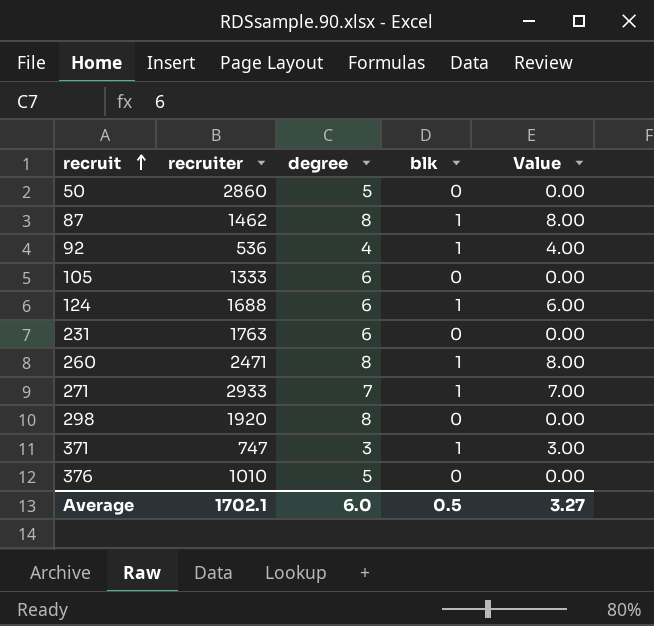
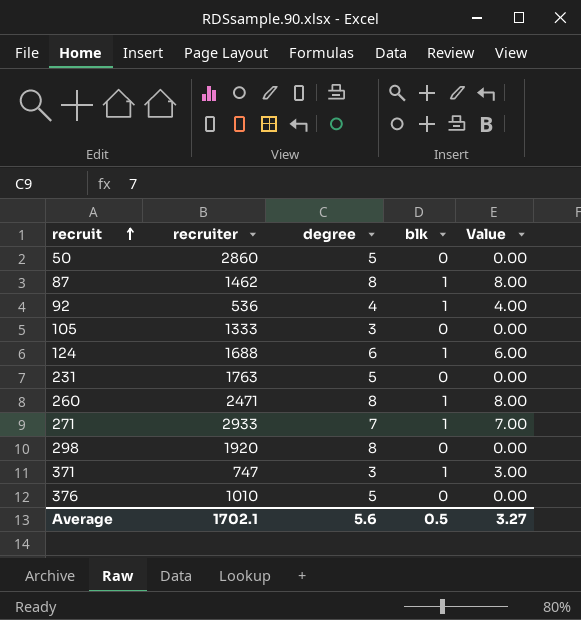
105 | degree: 6 -> 3
231 | degree: 6 -> 5
Average | degree: 6.0 -> 5.6

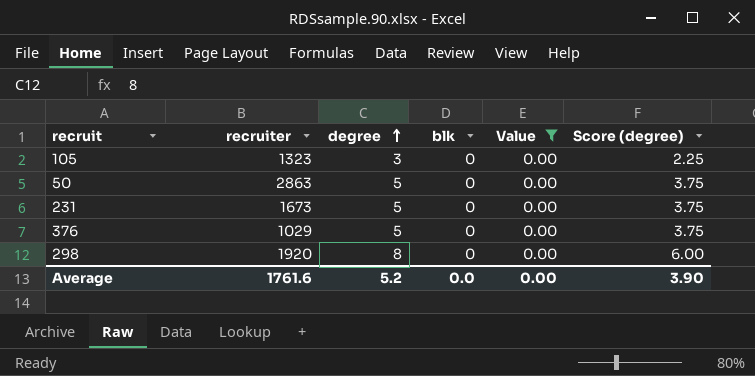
filter: none -> Value = 0.00
row order: recruit ascending -> degree ascending
column Score (degree) | formula: none -> [degree] * 0.75
105 | recruiter: 1333 -> 1323
50 | recruiter: 2860 -> 2863
231 | recruiter: 1763 -> 1673
376 | recruiter: 1010 -> 1029
Average | recruiter: 1702.1 -> 1761.6
Average | degree: 5.6 -> 5.2
Average | blk: 0.5 -> 0.0
Average | Value: 3.27 -> 0.00

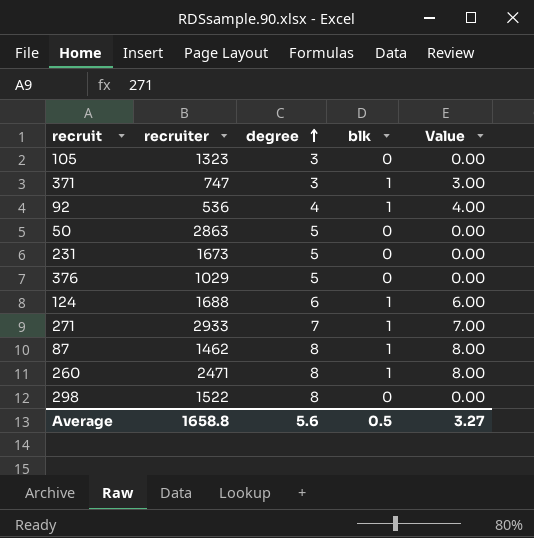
filter: Value = 0.00 -> none
column Score (degree) | formula: [degree] * 0.75 -> none
298 | recruiter: 1920 -> 1522
Average | recruiter: 1761.6 -> 1658.8
Average | degree: 5.2 -> 5.6
Average | blk: 0.0 -> 0.5
Average | Value: 0.00 -> 3.27

